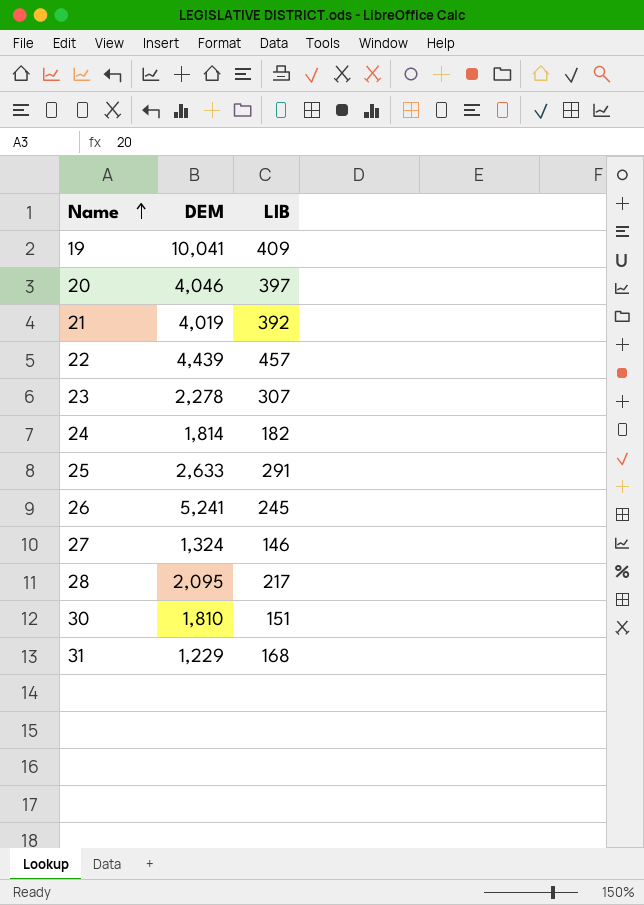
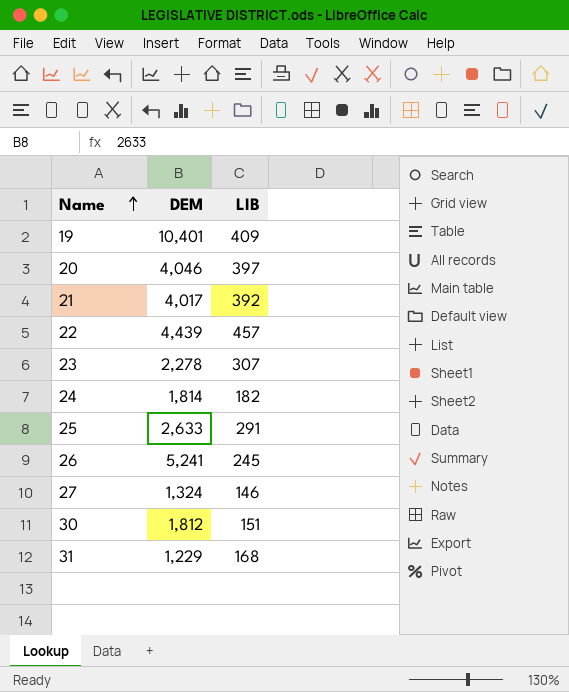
row 28: 2,095 | 217 -> none
19 | DEM: 10,041 -> 10,401
21 | DEM: 4,019 -> 4,017
30 | DEM: 1,810 -> 1,812

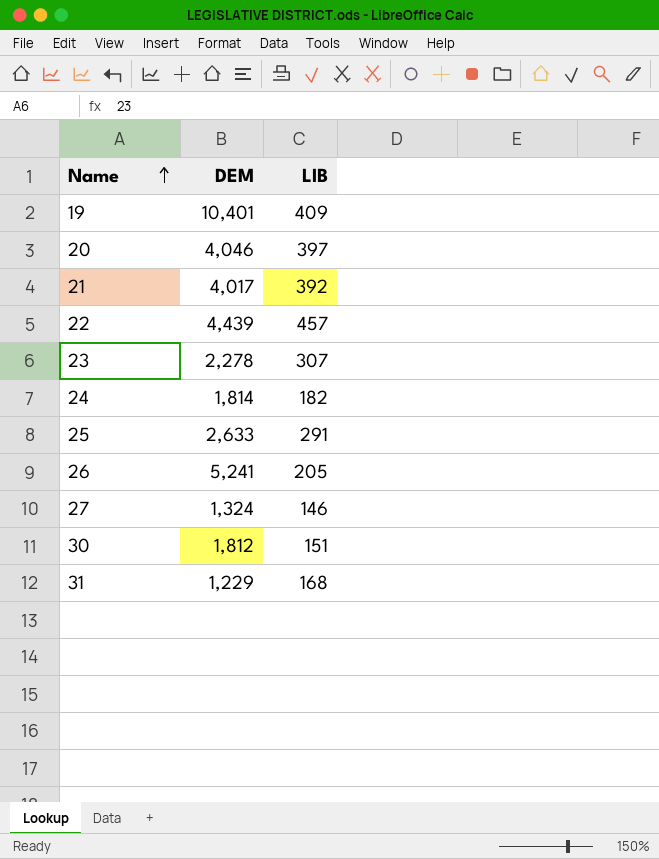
26 | LIB: 245 -> 205

